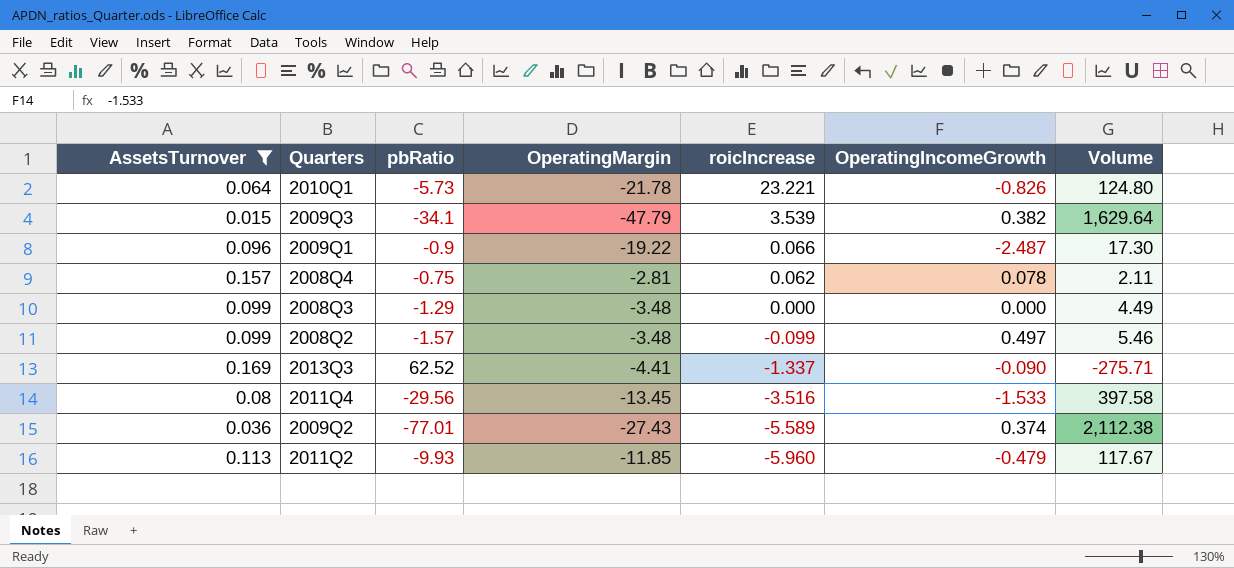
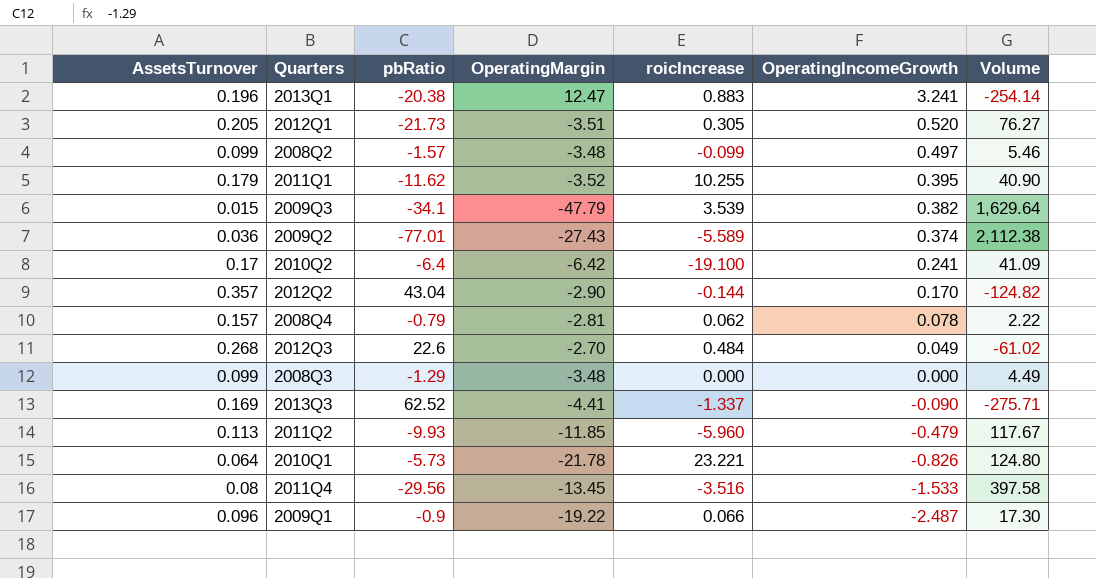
filter: AssetsTurnover <= 0.169 -> none
row order: roicIncrease descending -> OperatingIncomeGrowth descending
2008Q4 | pbRatio: -0.75 -> -0.79
2008Q4 | Volume: 2.11 -> 2.22

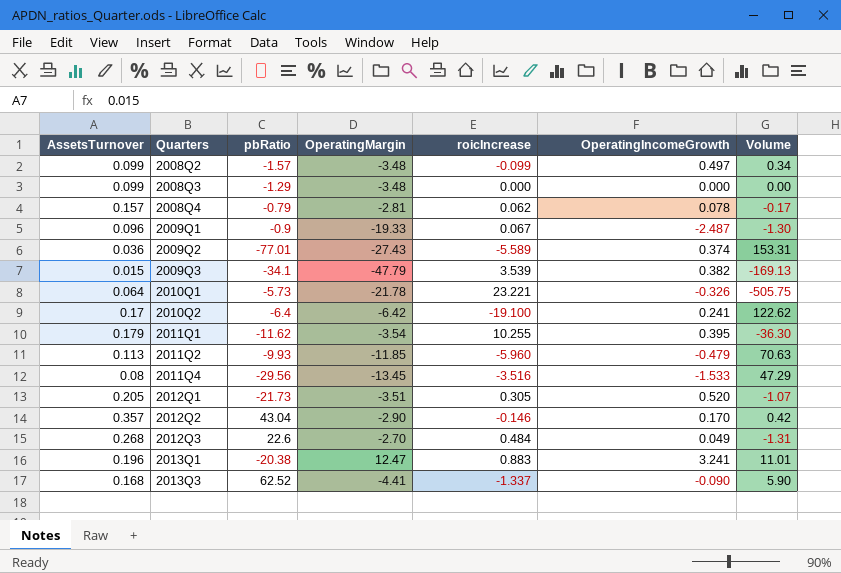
row order: OperatingIncomeGrowth descending -> Quarters ascending
column Volume | formula: [pbRatio] * [OperatingMargin] -> [OperatingMargin] * [roicIncrease]
2009Q1 | OperatingMargin: -19.22 -> -19.33
2009Q1 | roicIncrease: 0.066 -> 0.067
2010Q1 | OperatingIncomeGrowth: -0.826 -> -0.326
2011Q1 | OperatingMargin: -3.52 -> -3.54
2012Q2 | roicIncrease: -0.144 -> -0.146
2013Q3 | AssetsTurnover: 0.169 -> 0.168

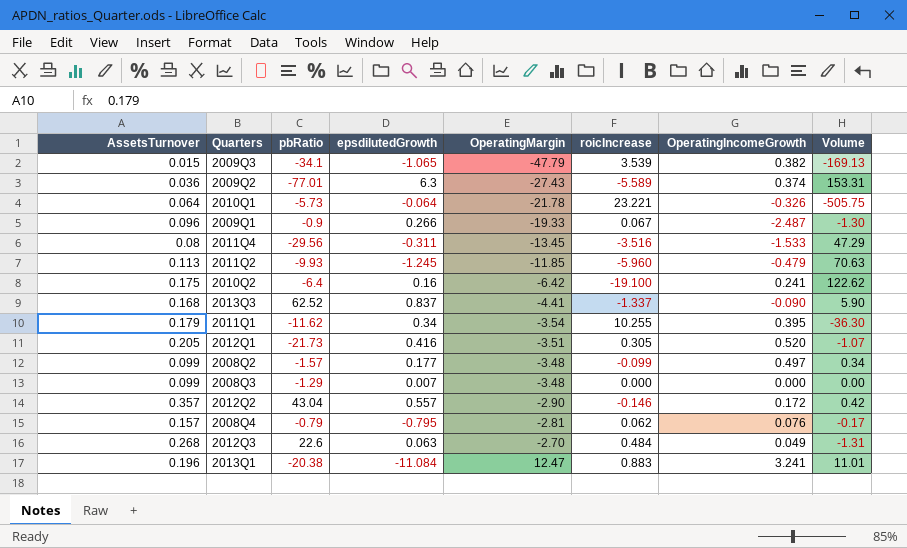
row order: Quarters ascending -> OperatingMargin ascending
column epsdilutedGrowth | position: none -> 4
2010Q2 | AssetsTurnover: 0.17 -> 0.175
2012Q2 | OperatingIncomeGrowth: 0.170 -> 0.172
2008Q4 | OperatingIncomeGrowth: 0.078 -> 0.076

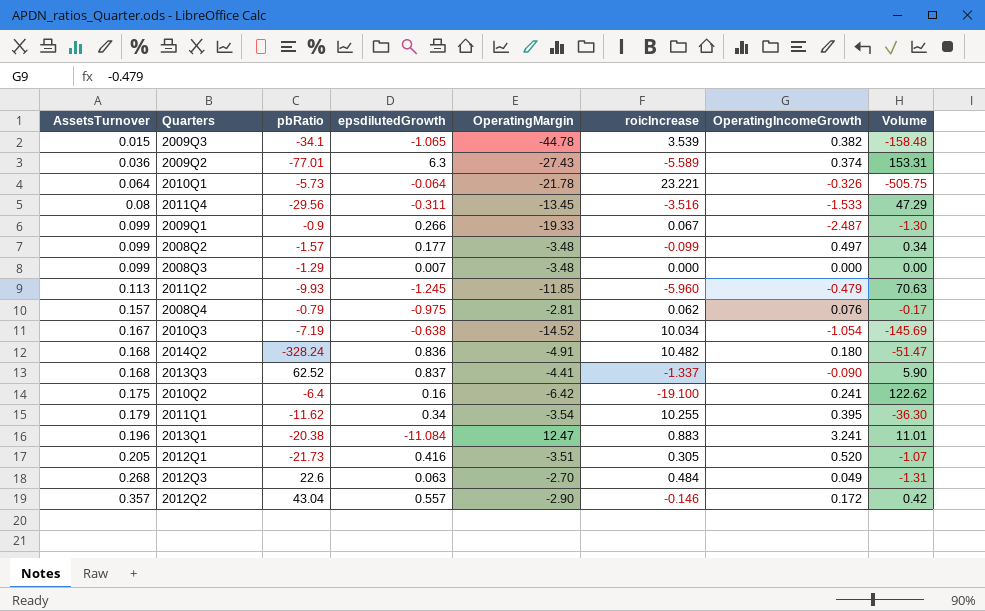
row order: OperatingMargin ascending -> AssetsTurnover ascending
2009Q3 | OperatingMargin: -47.79 -> -44.78
2009Q3 | Volume: -169.13 -> -158.48
2009Q1 | AssetsTurnover: 0.096 -> 0.099
2008Q4 | epsdilutedGrowth: -0.795 -> -0.975
row 2010Q3: none -> 0.167 | -7.19 | -0.638 | -14.52 | 10.034 | -1.054 | -145.69
row 2014Q2: none -> 0.168 | -328.24 | 0.836 | -4.91 | 10.482 | 0.180 | -51.47

